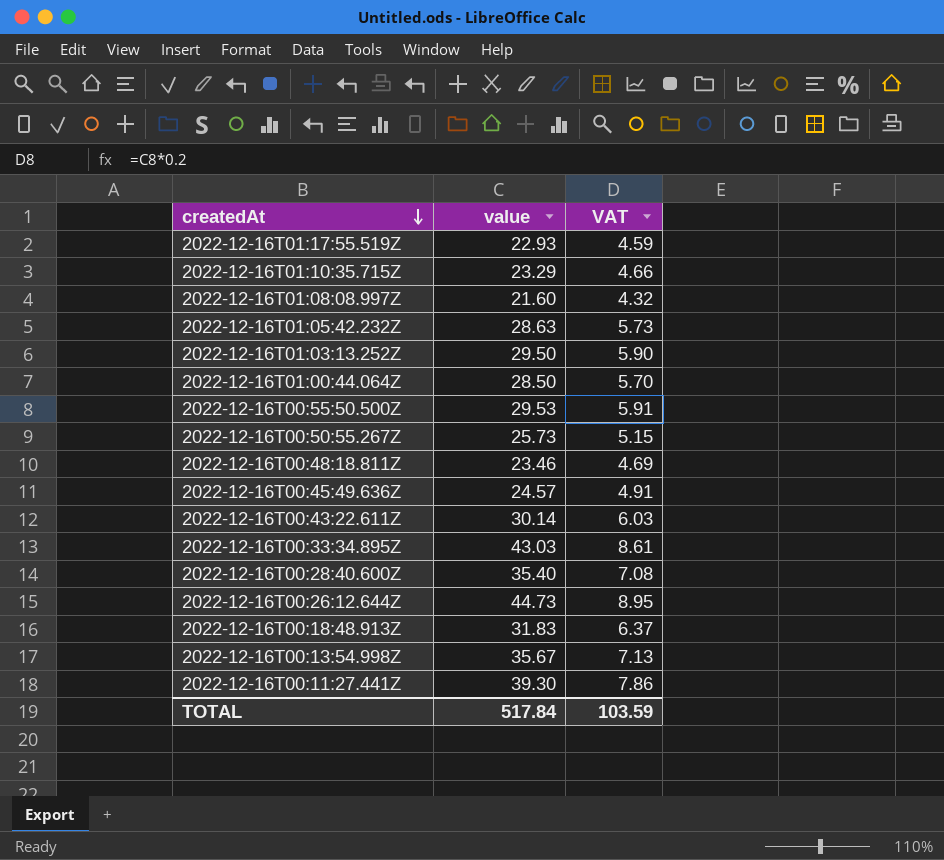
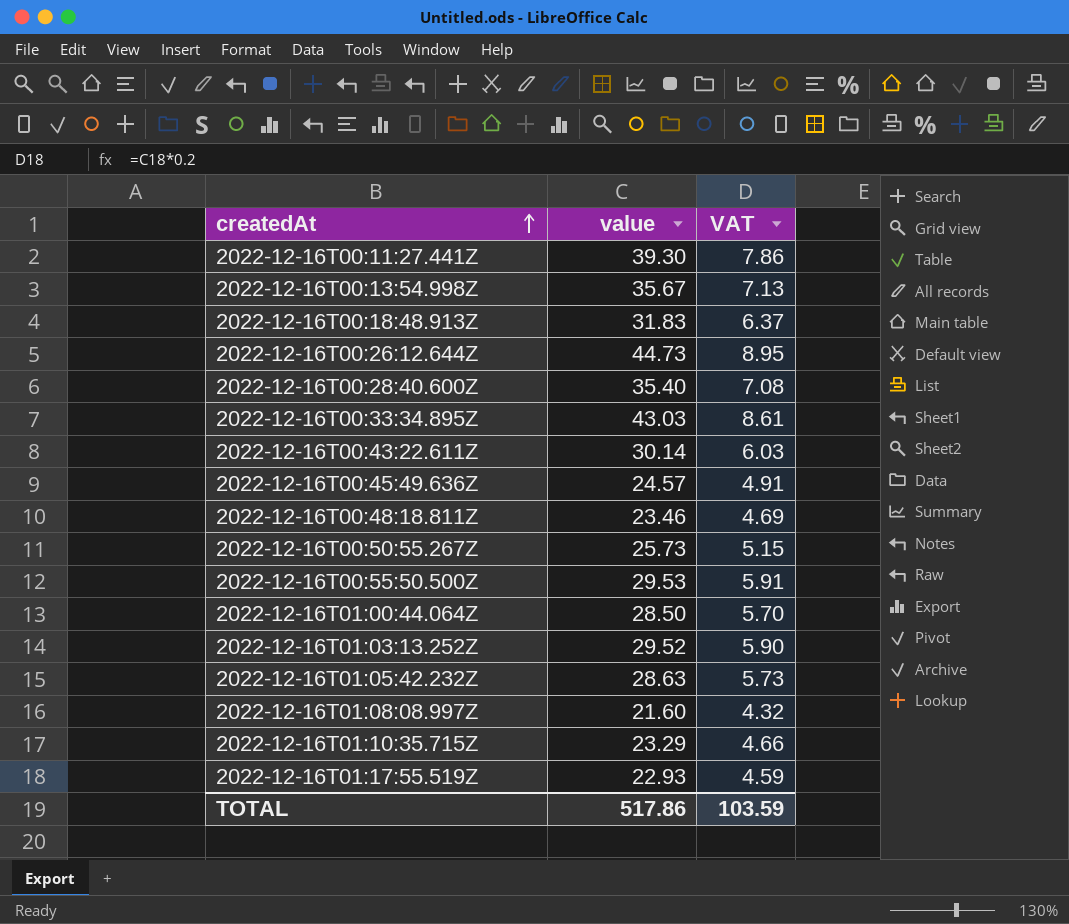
row order: createdAt descending -> createdAt ascending
2022-12-16T01:03:13.252Z | value: 29.50 -> 29.52
TOTAL | value: 517.84 -> 517.86

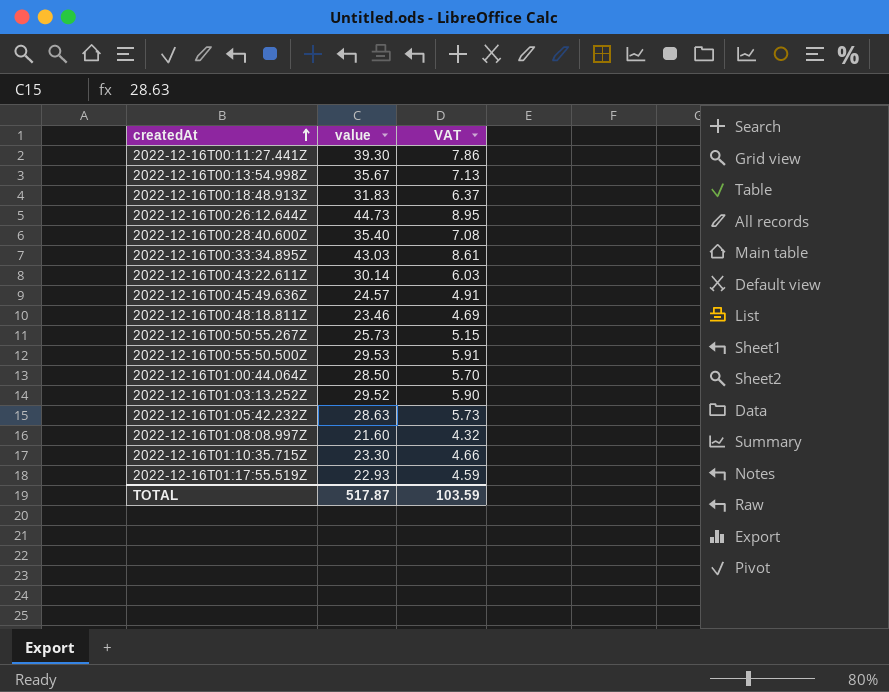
2022-12-16T01:10:35.715Z | value: 23.29 -> 23.30
TOTAL | value: 517.86 -> 517.87

